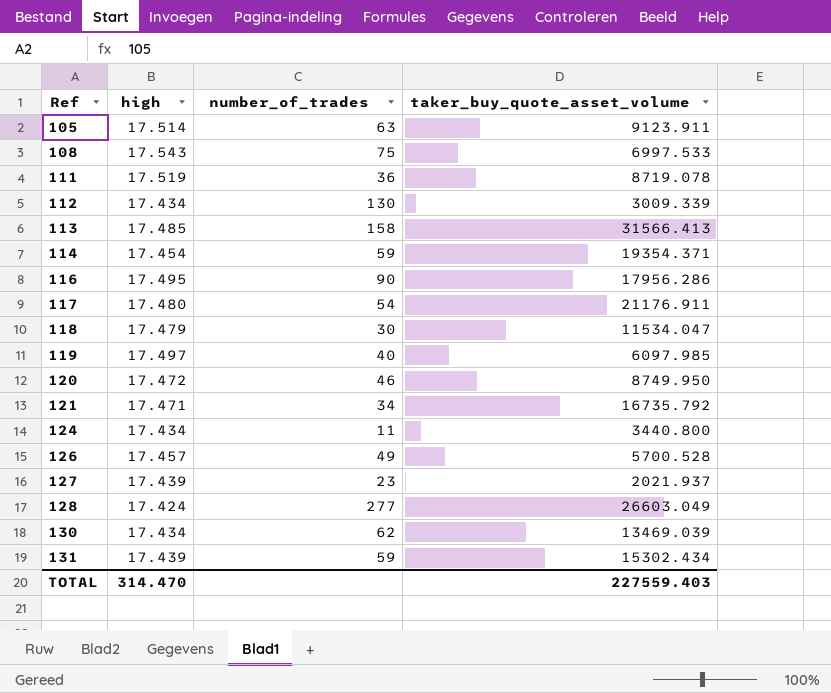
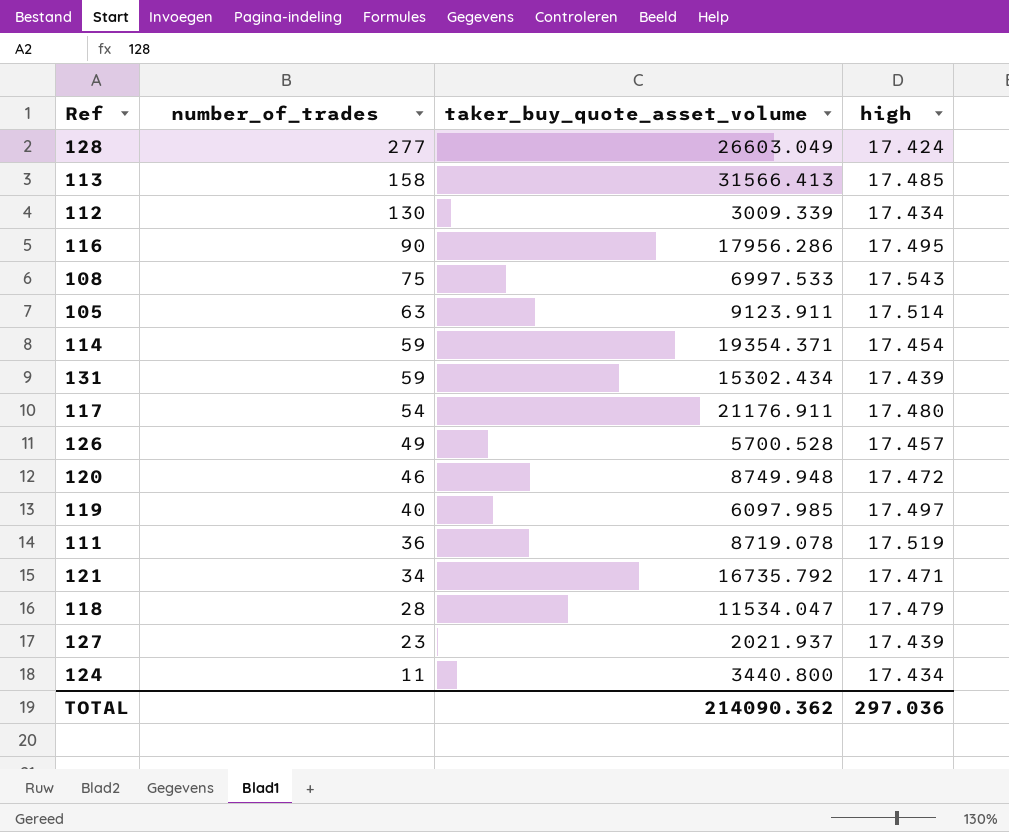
row order: Ref ascending -> number_of_trades descending
column high | position: 2 -> 4
row 130: 17.434 | 62 | 13469.039 -> none
120 | taker_buy_quote_asset_volume: 8749.950 -> 8749.948
118 | number_of_trades: 30 -> 28
TOTAL | taker_buy_quote_asset_volume: 227559.403 -> 214090.362
TOTAL | high: 314.470 -> 297.036

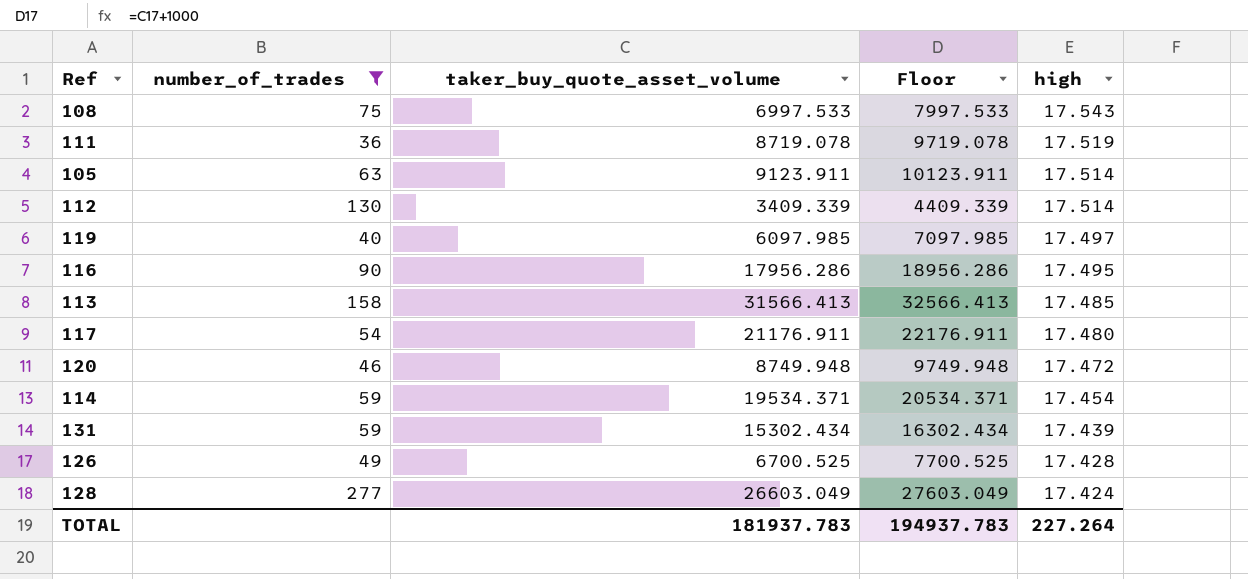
filter: none -> number_of_trades >= 36
row order: number_of_trades descending -> high descending
column Floor | formula: none -> [taker_buy_quote_asset_volume] + 1000
112 | taker_buy_quote_asset_volume: 3009.339 -> 3409.339
112 | high: 17.434 -> 17.514
114 | taker_buy_quote_asset_volume: 19354.371 -> 19534.371
126 | taker_buy_quote_asset_volume: 5700.528 -> 6700.525
126 | high: 17.457 -> 17.428
TOTAL | taker_buy_quote_asset_volume: 214090.362 -> 181937.783
TOTAL | high: 297.036 -> 227.264

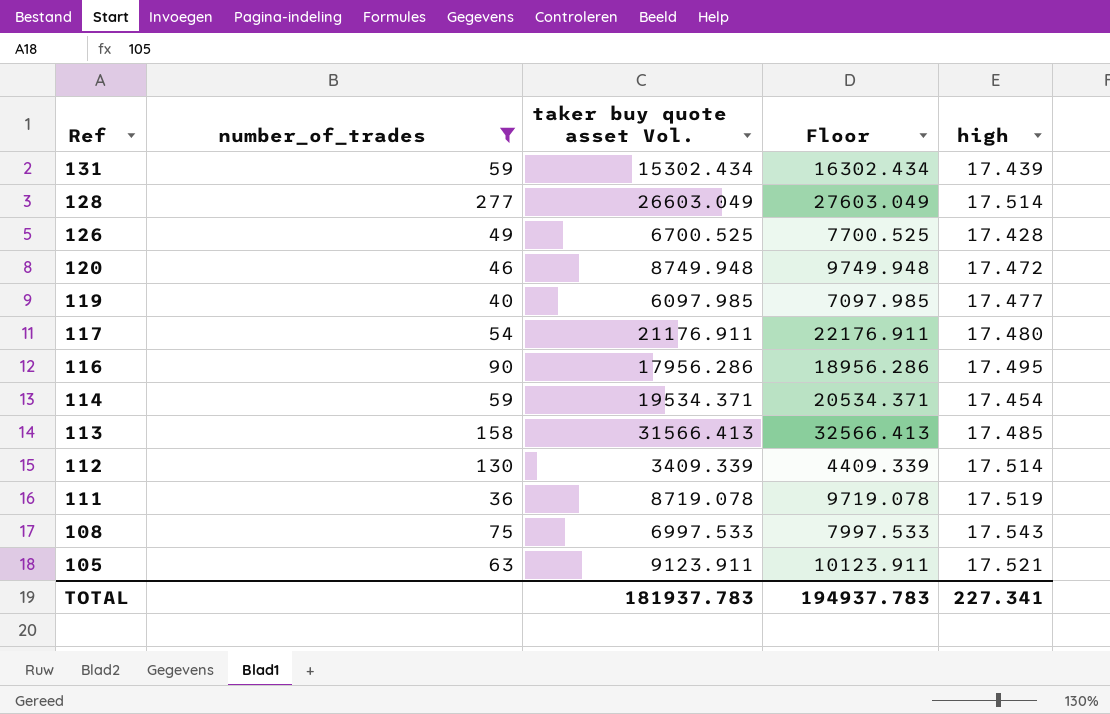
row order: high descending -> Ref descending
column name: taker_buy_quote_asset_volume -> taker buy quote asset Vol.
128 | high: 17.424 -> 17.514
119 | high: 17.497 -> 17.477
105 | high: 17.514 -> 17.521
TOTAL | high: 227.264 -> 227.341

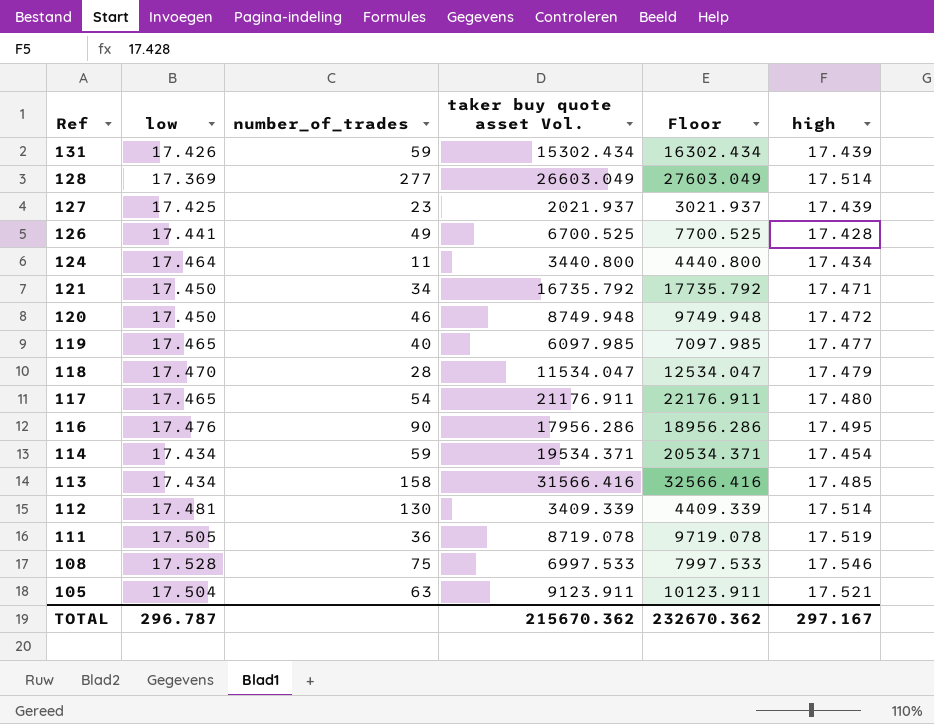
filter: number_of_trades >= 36 -> none
column low | position: none -> 2
113 | taker buy quote asset Vol.: 31566.413 -> 31566.416
113 | Floor: 32566.413 -> 32566.416
108 | high: 17.543 -> 17.546
TOTAL | taker buy quote asset Vol.: 181937.783 -> 215670.362
TOTAL | Floor: 194937.783 -> 232670.362
TOTAL | high: 227.341 -> 297.167

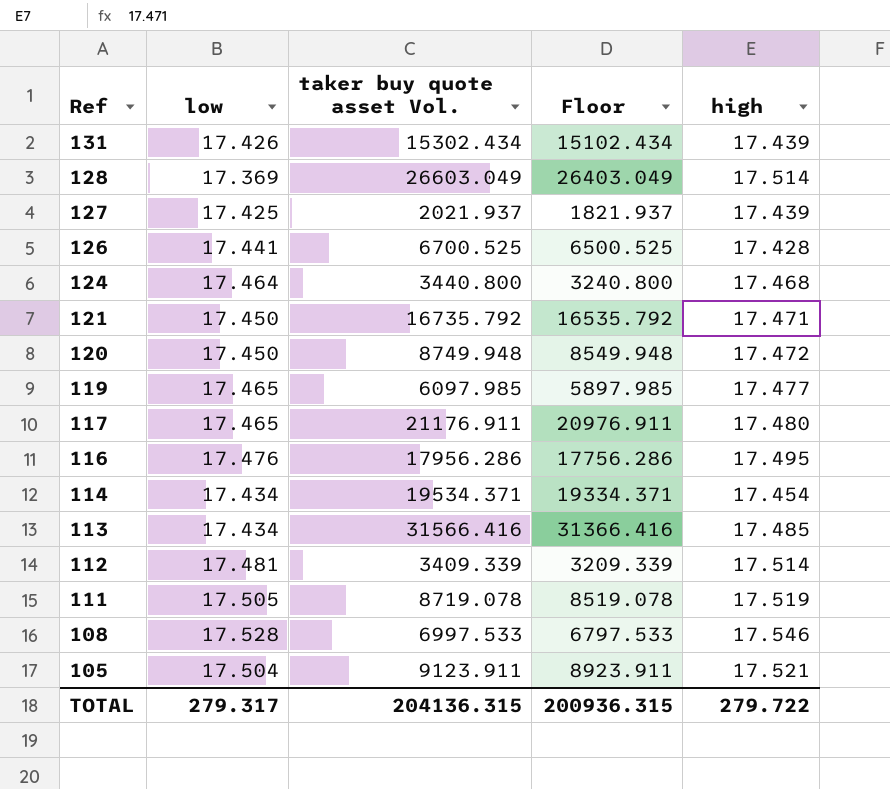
column number_of_trades | position: 3 -> none
column Floor | formula: [taker buy quote asset Vol.] + 1000 -> [taker buy quote asset Vol.] - 200
row 118: 17.470 | 28 | 11534.047 | 12534.047 | 17.479 -> none
124 | high: 17.434 -> 17.468
TOTAL | low: 296.787 -> 279.317
TOTAL | taker buy quote asset Vol.: 215670.362 -> 204136.315
TOTAL | Floor: 232670.362 -> 200936.315
TOTAL | high: 297.167 -> 279.722

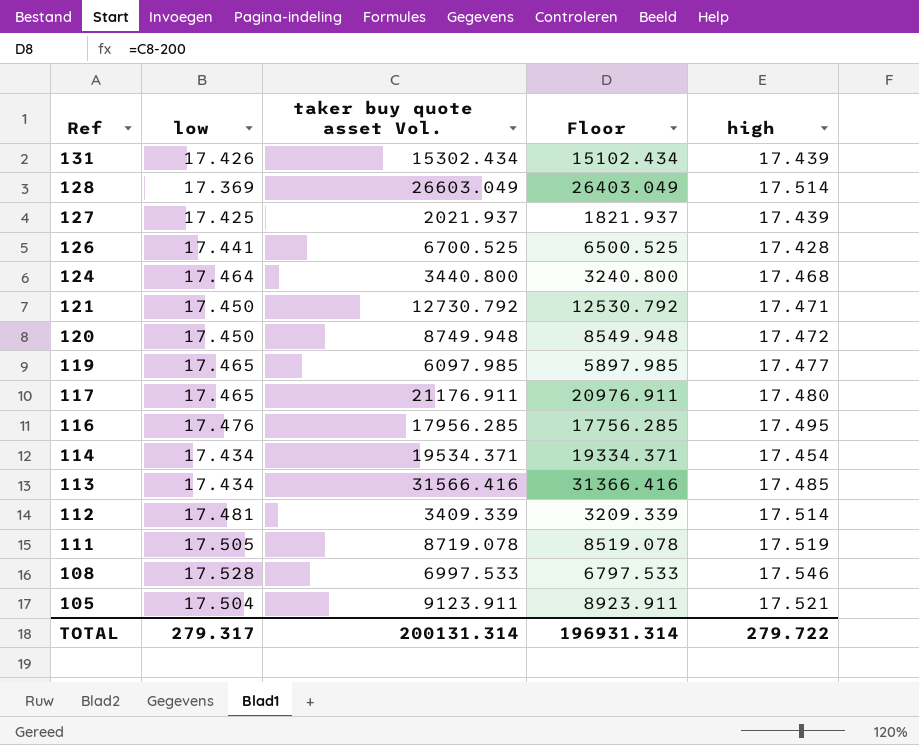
121 | taker buy quote asset Vol.: 16735.792 -> 12730.792
121 | Floor: 16535.792 -> 12530.792
116 | taker buy quote asset Vol.: 17956.286 -> 17956.285
116 | Floor: 17756.286 -> 17756.285
TOTAL | taker buy quote asset Vol.: 204136.315 -> 200131.314
TOTAL | Floor: 200936.315 -> 196931.314

